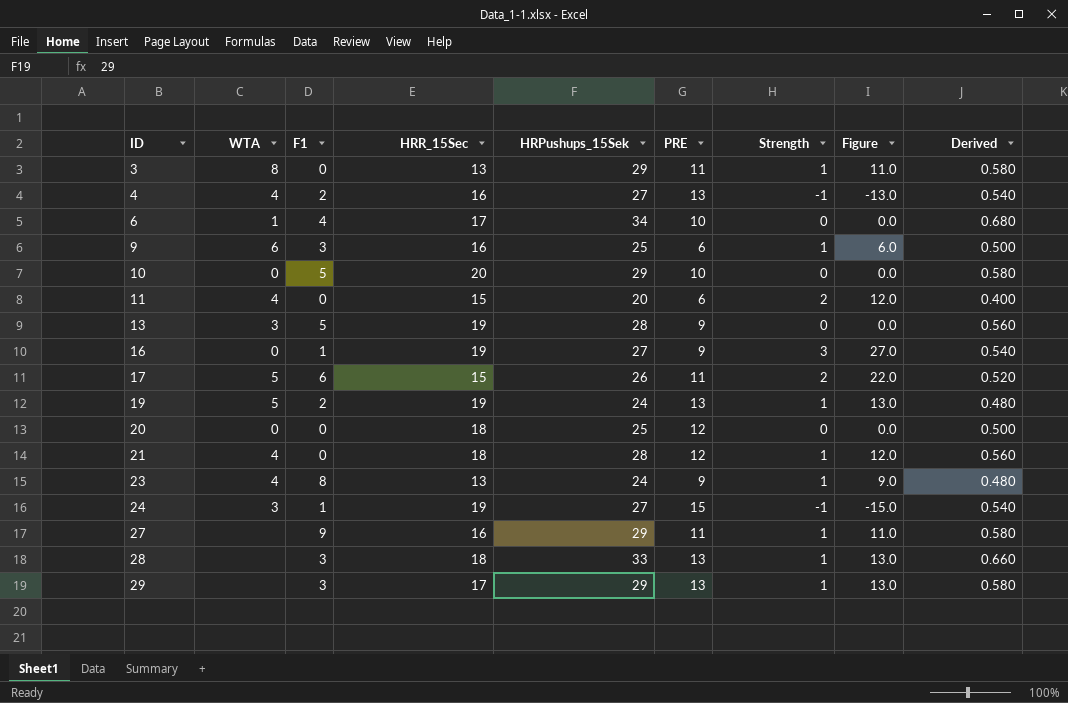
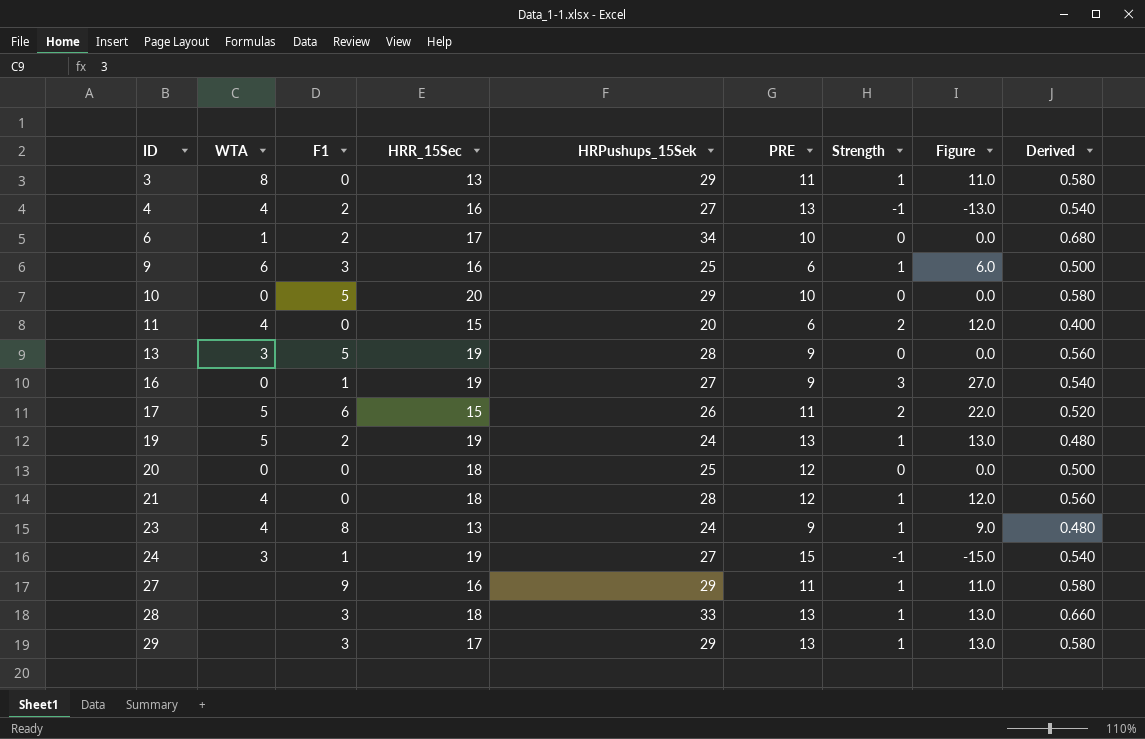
6 | F1: 4 -> 2

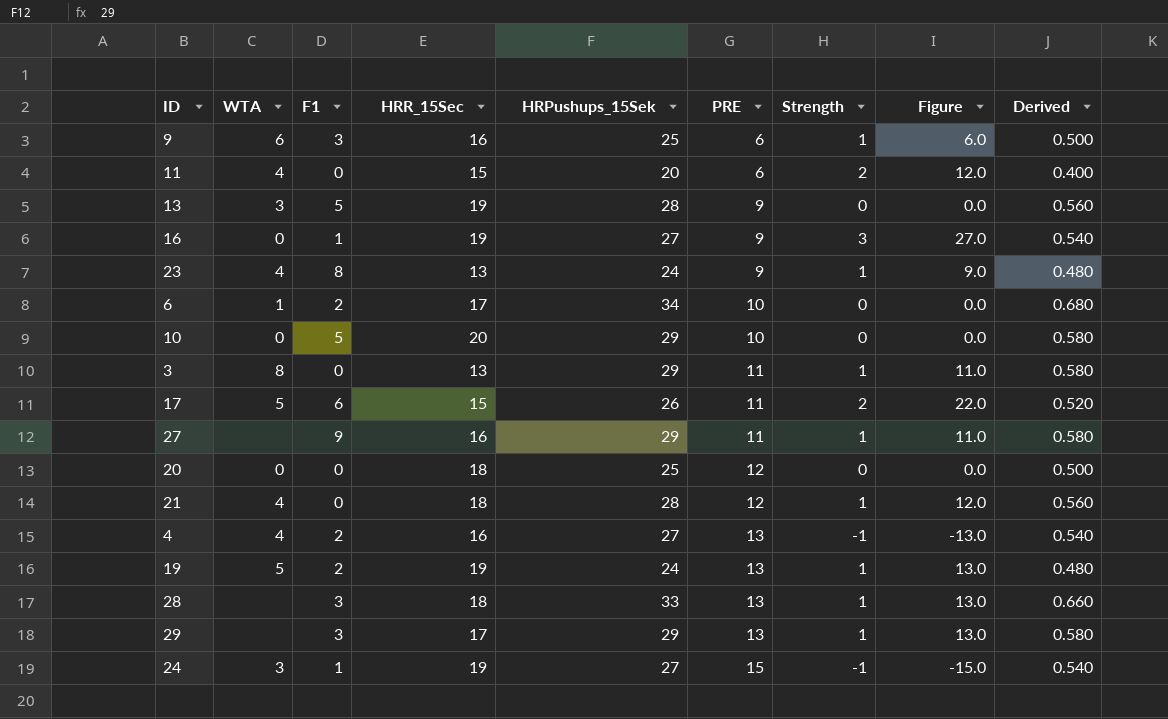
row order: ID ascending -> PRE ascending

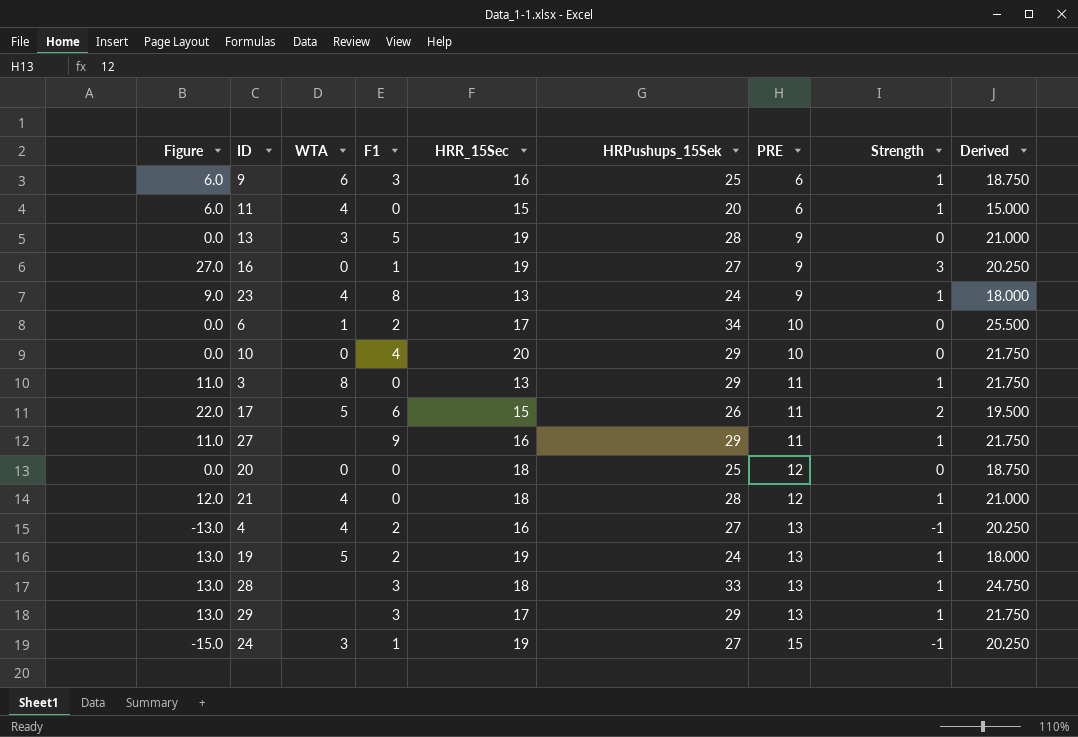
column Figure | position: 8 -> 1
column Derived | formula: [HRPushups_15Sek] * 0.02 -> [HRPushups_15Sek] * 0.75
11 | Figure: 12.0 -> 6.0
11 | Strength: 2 -> 1
10 | F1: 5 -> 4

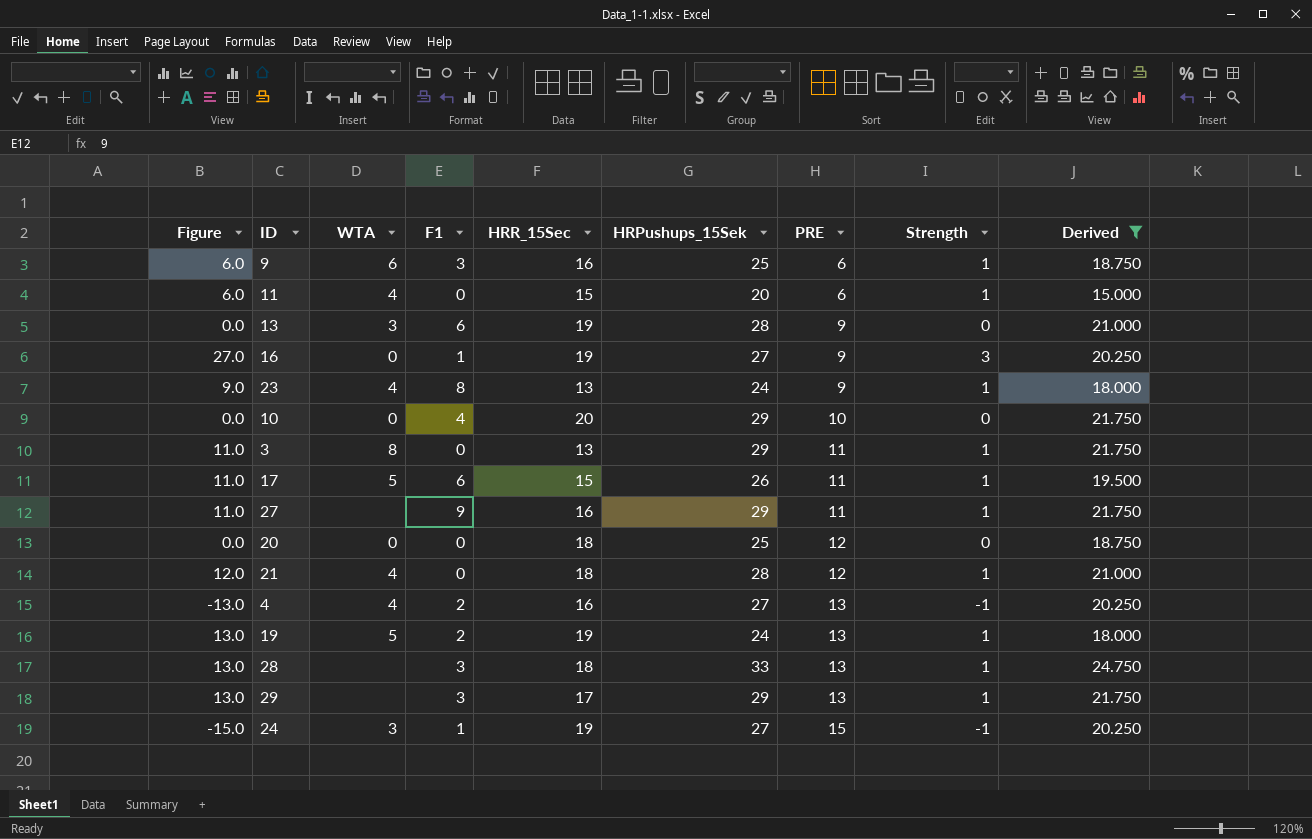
filter: none -> Derived != 25.500
13 | F1: 5 -> 6
17 | Figure: 22.0 -> 11.0
17 | Strength: 2 -> 1

